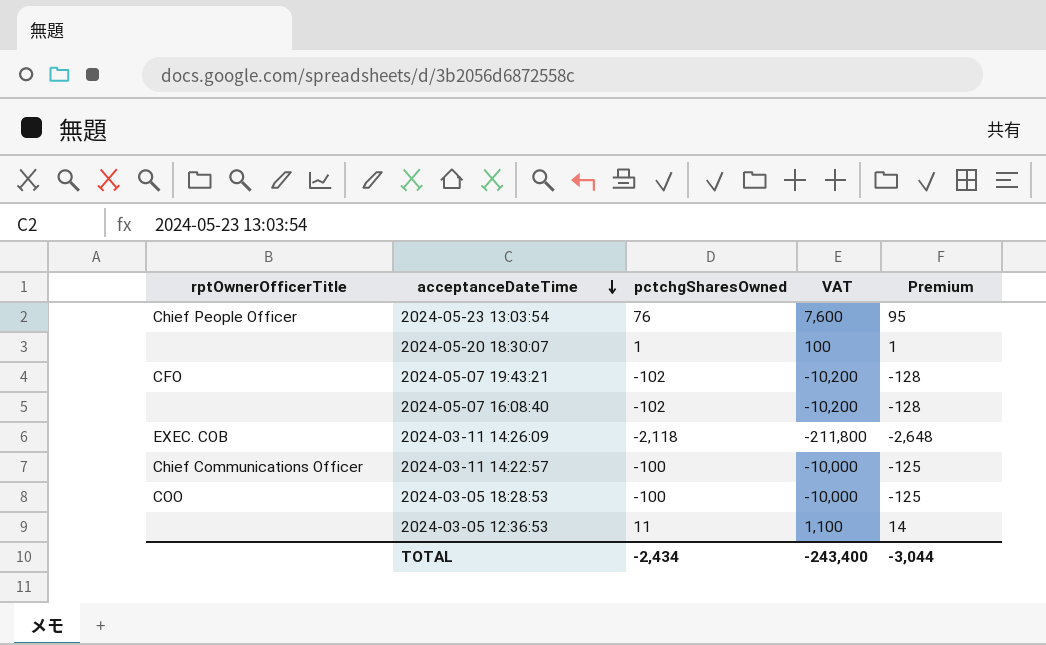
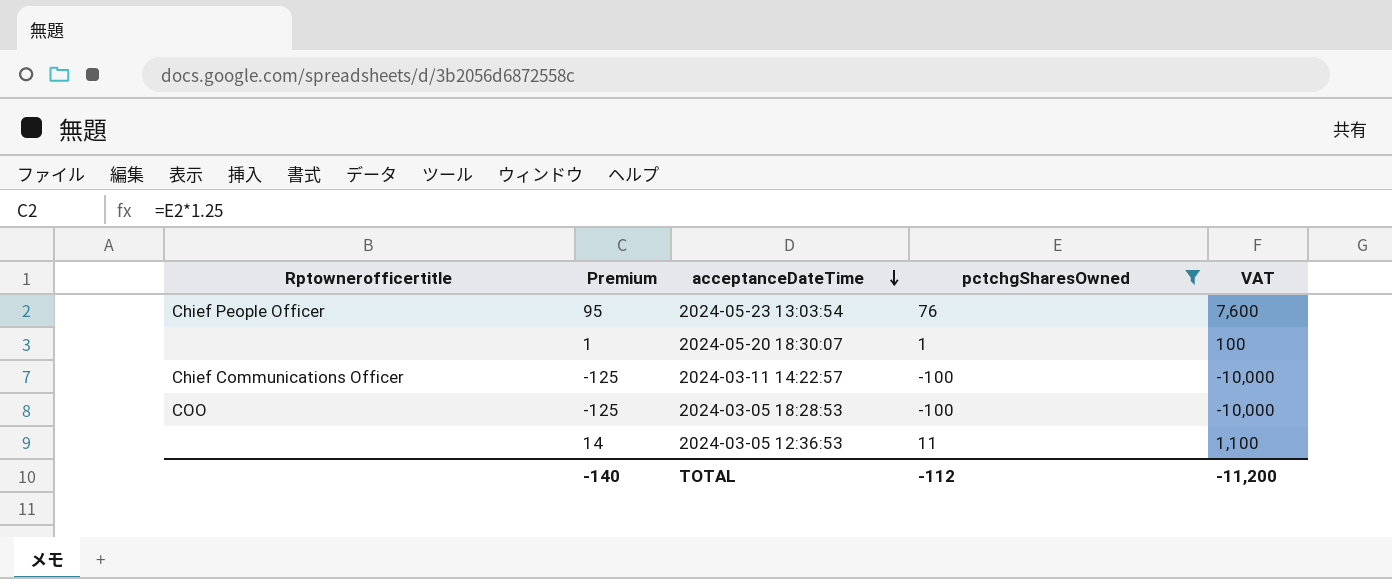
filter: none -> pctchgSharesOwned >= -100
column name: rptOwnerOfficerTitle -> Rptownerofficertitle
column Premium | position: 5 -> 2
TOTAL | Premium: -3,044 -> -140
TOTAL | pctchgSharesOwned: -2,434 -> -112
TOTAL | VAT: -243,400 -> -11,200

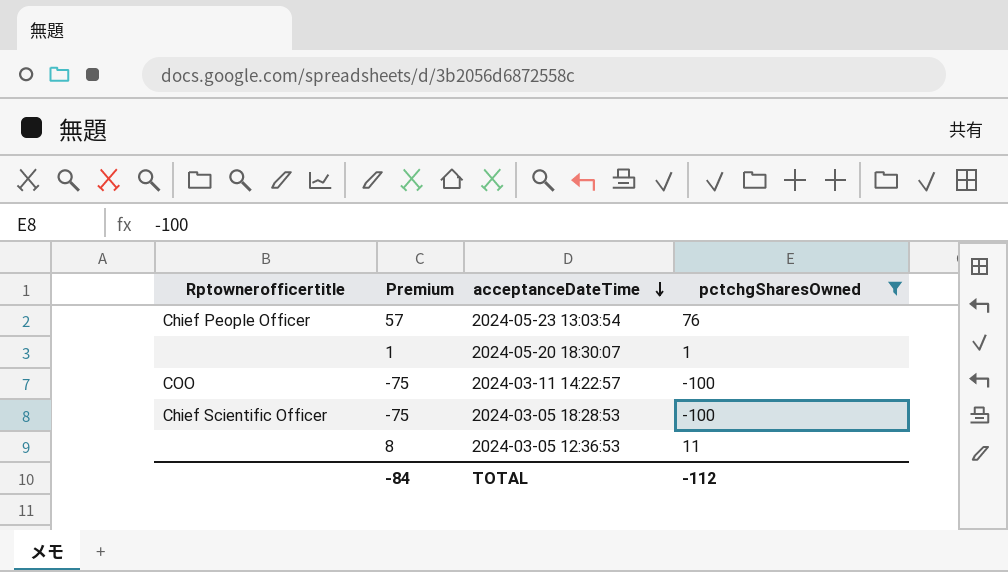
column VAT | formula: [pctchgSharesOwned] * 100 -> none
column Premium | formula: [pctchgSharesOwned] * 1.25 -> [pctchgSharesOwned] * 0.75
2024-03-11 14:22:57 | Rptownerofficertitle: Chief Communications Officer -> COO
2024-03-05 18:28:53 | Rptownerofficertitle: COO -> Chief Scientific Officer
TOTAL | Premium: -140 -> -84

